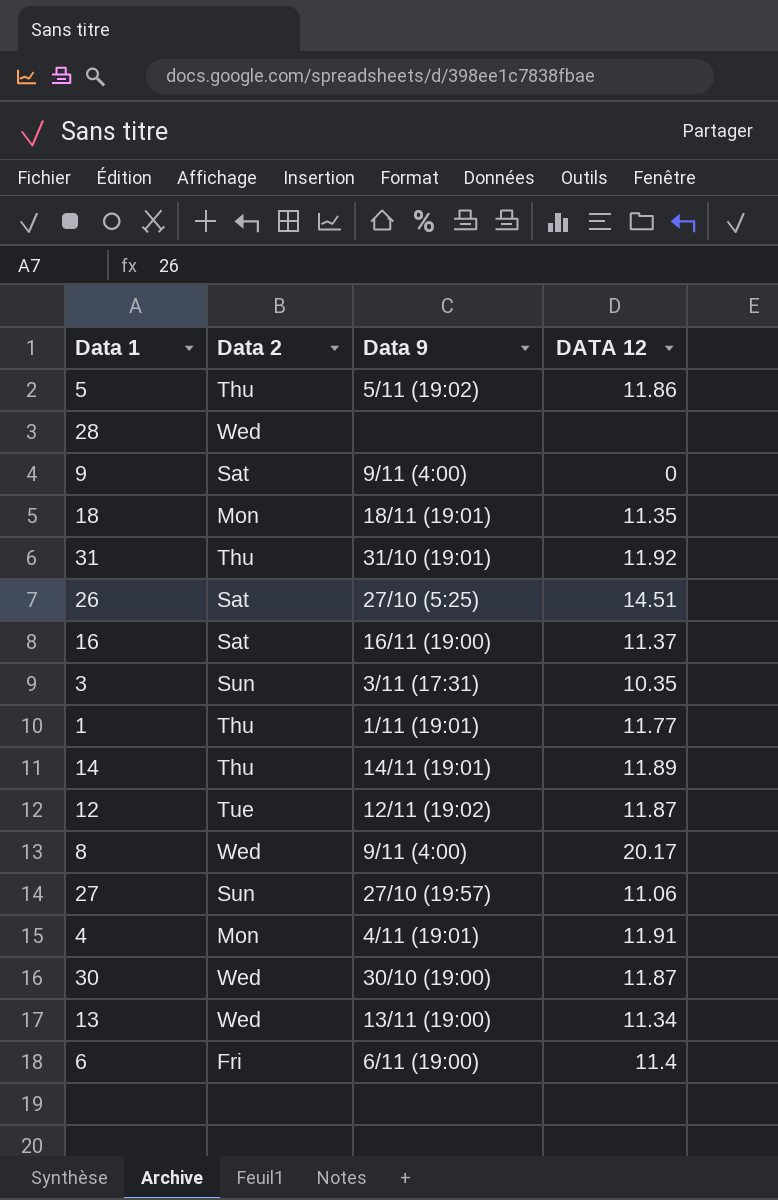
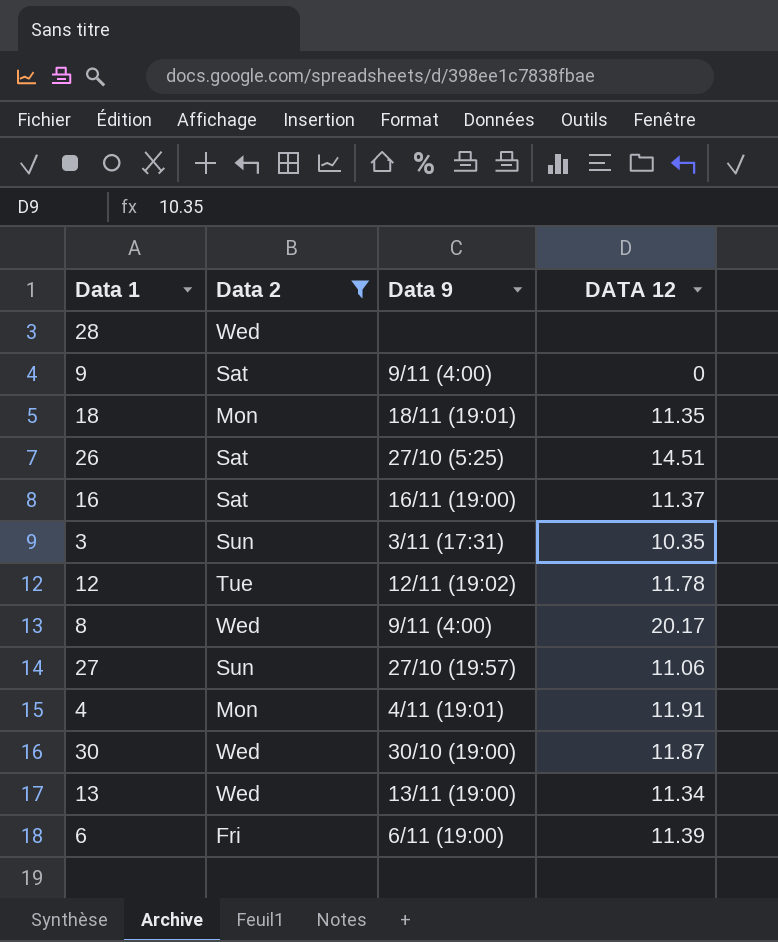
filter: none -> Data 2 != Thu
12 | DATA 12: 11.87 -> 11.78
6 | DATA 12: 11.4 -> 11.39

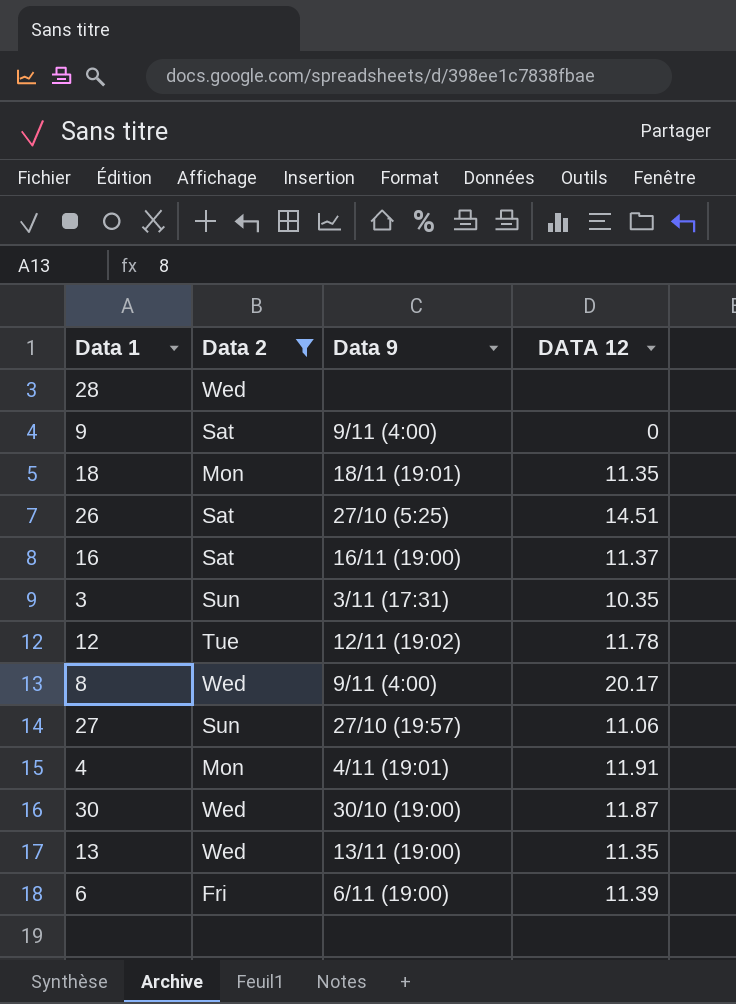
13 | DATA 12: 11.34 -> 11.35

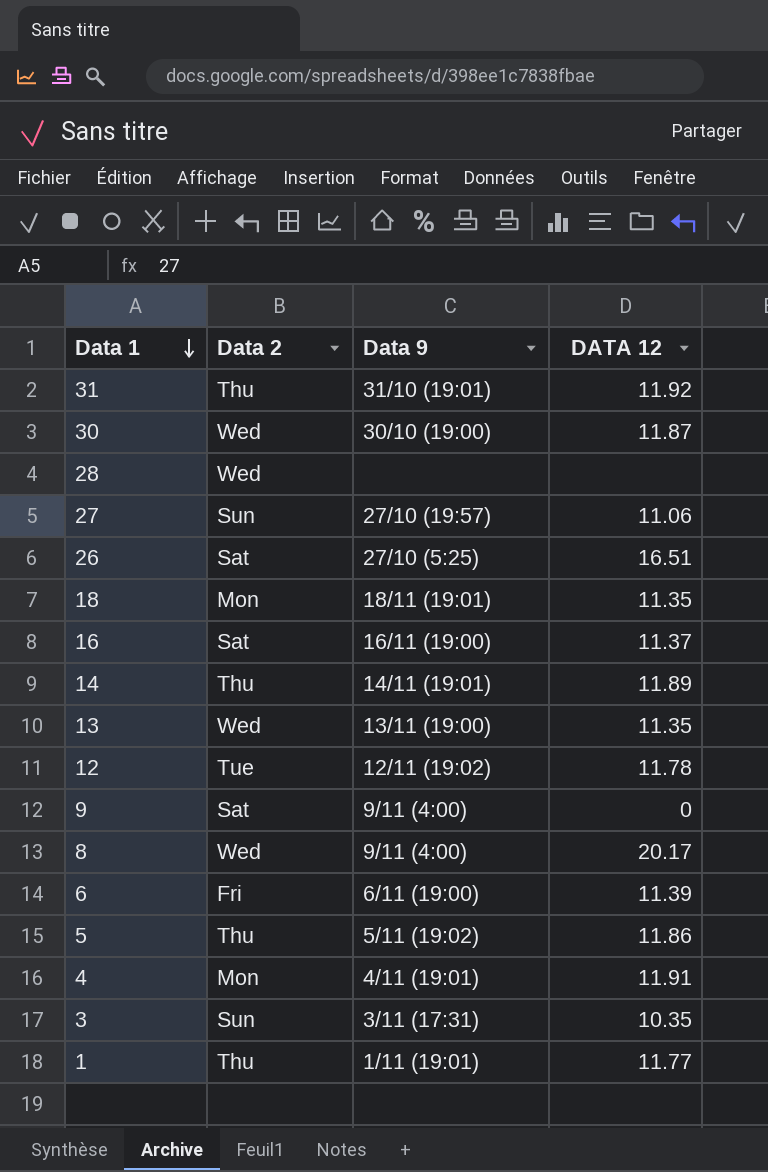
filter: Data 2 != Thu -> none
row order: none -> Data 1 descending
26 | DATA 12: 14.51 -> 16.51

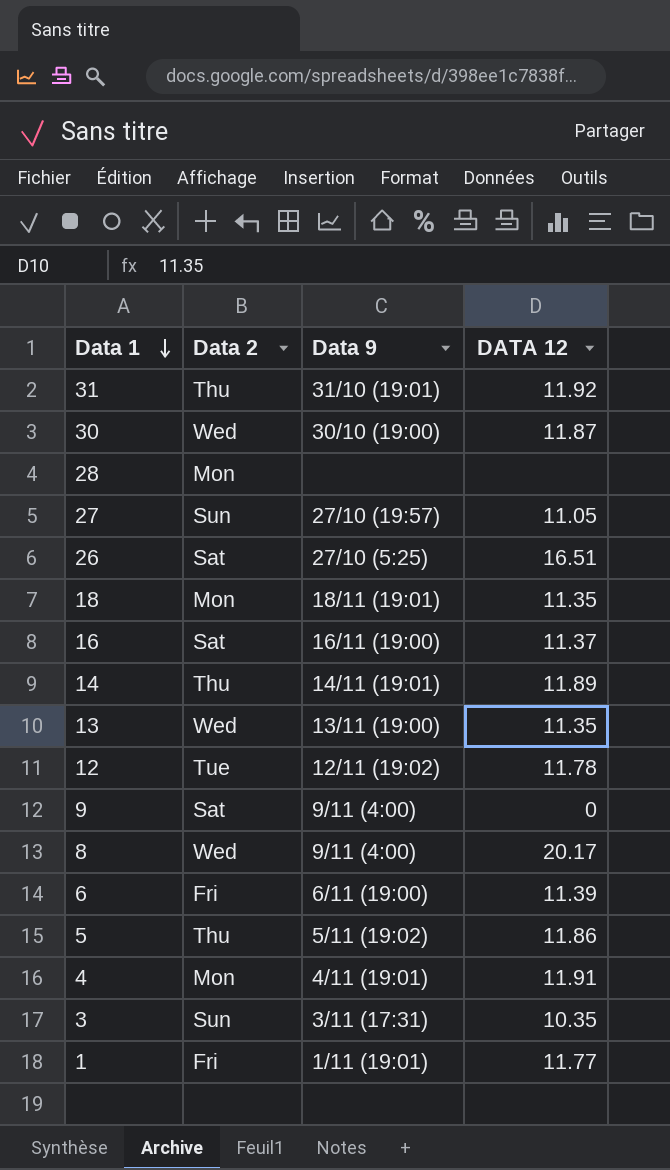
28 | Data 2: Wed -> Mon
27 | DATA 12: 11.06 -> 11.05
1 | Data 2: Thu -> Fri

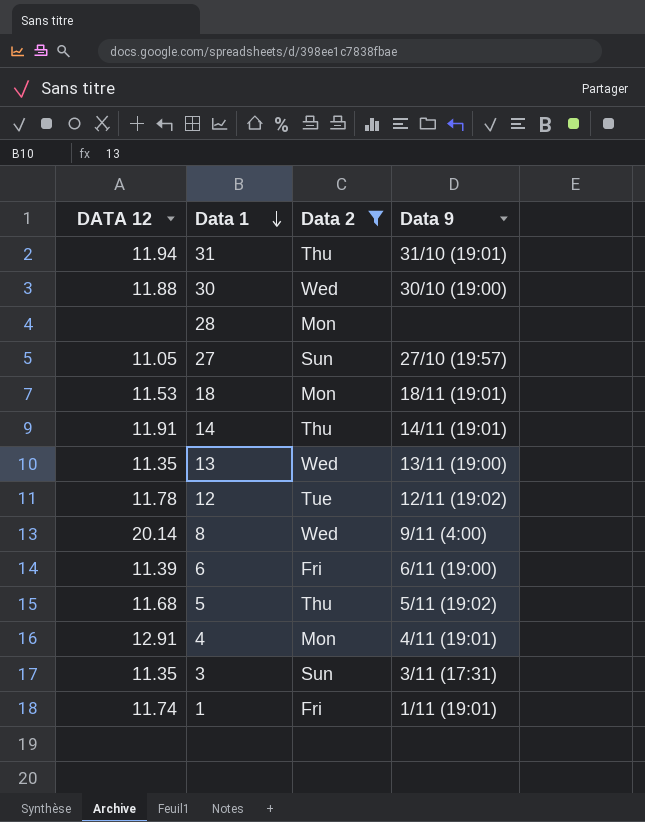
filter: none -> Data 2 != Sat
column DATA 12 | position: 4 -> 1
31 | DATA 12: 11.92 -> 11.94
30 | DATA 12: 11.87 -> 11.88
18 | DATA 12: 11.35 -> 11.53
14 | DATA 12: 11.89 -> 11.91
8 | DATA 12: 20.17 -> 20.14
5 | DATA 12: 11.86 -> 11.68
4 | DATA 12: 11.91 -> 12.91
3 | DATA 12: 10.35 -> 11.35
1 | DATA 12: 11.77 -> 11.74

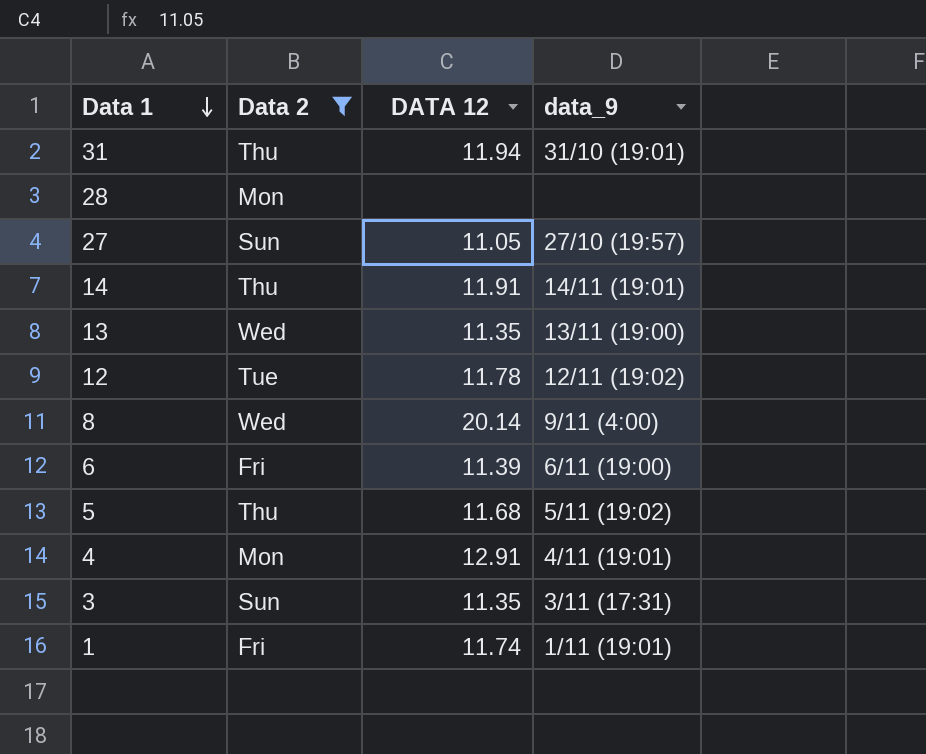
column DATA 12 | position: 1 -> 3
column name: Data 9 -> data_9
row 30: 11.88 | Wed | 30/10 (19:00) -> none
row 18: 11.53 | Mon | 18/11 (19:01) -> none

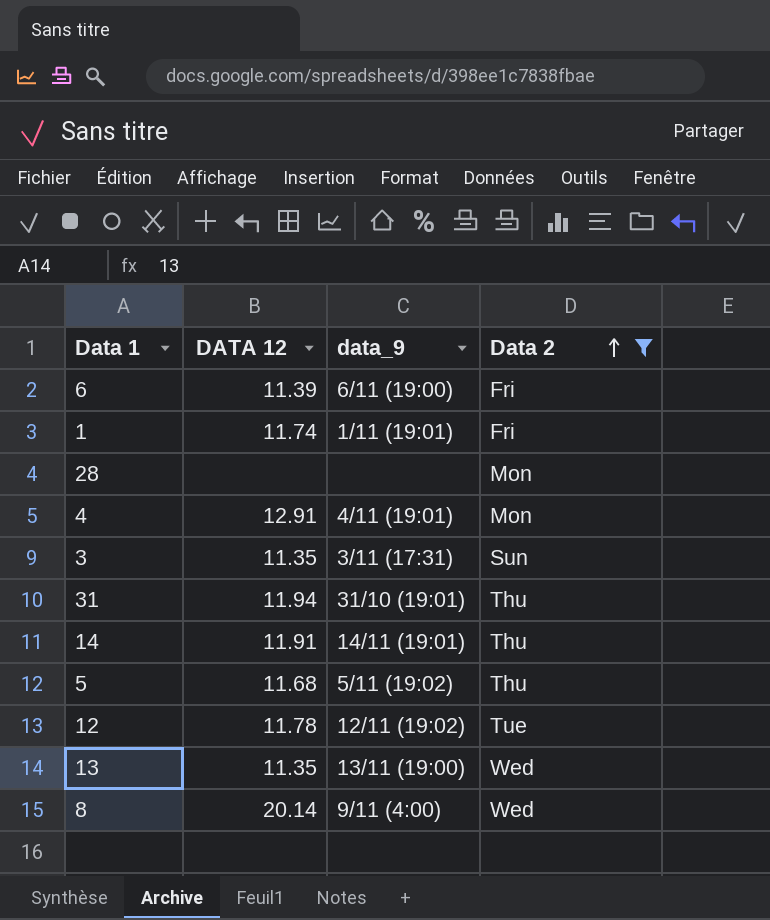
row order: Data 1 descending -> Data 2 ascending
column Data 2 | position: 2 -> 4
row 27: Sun | 11.05 | 27/10 (19:57) -> none

